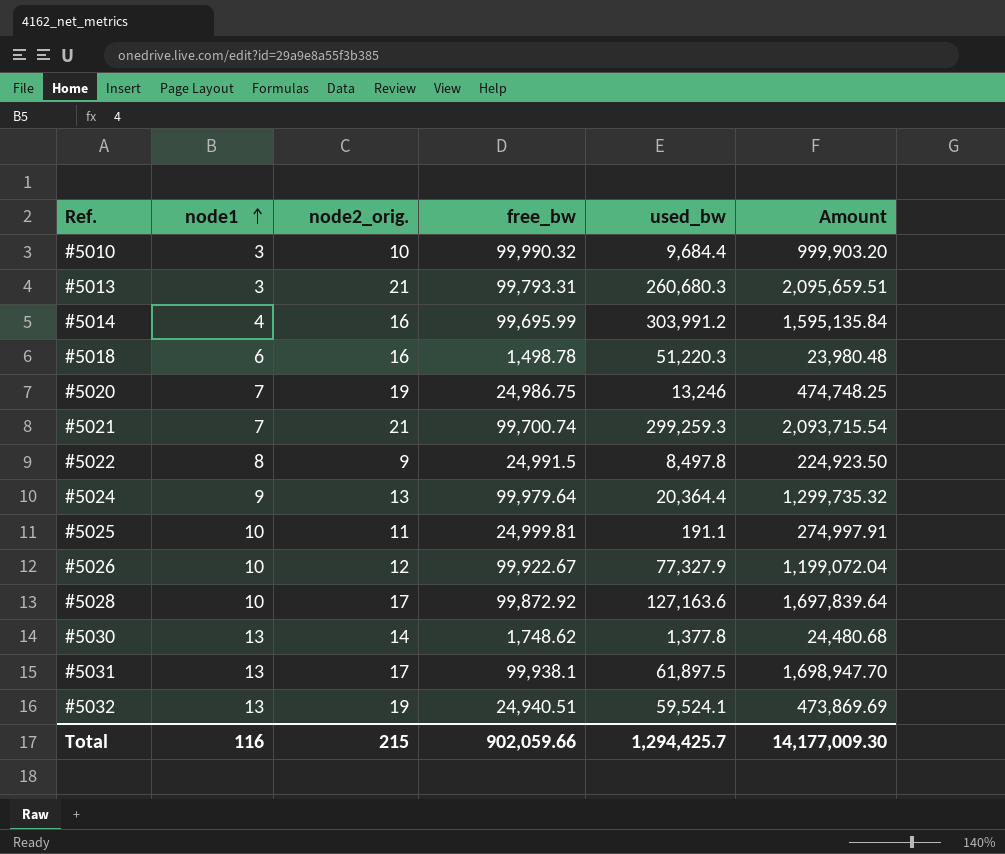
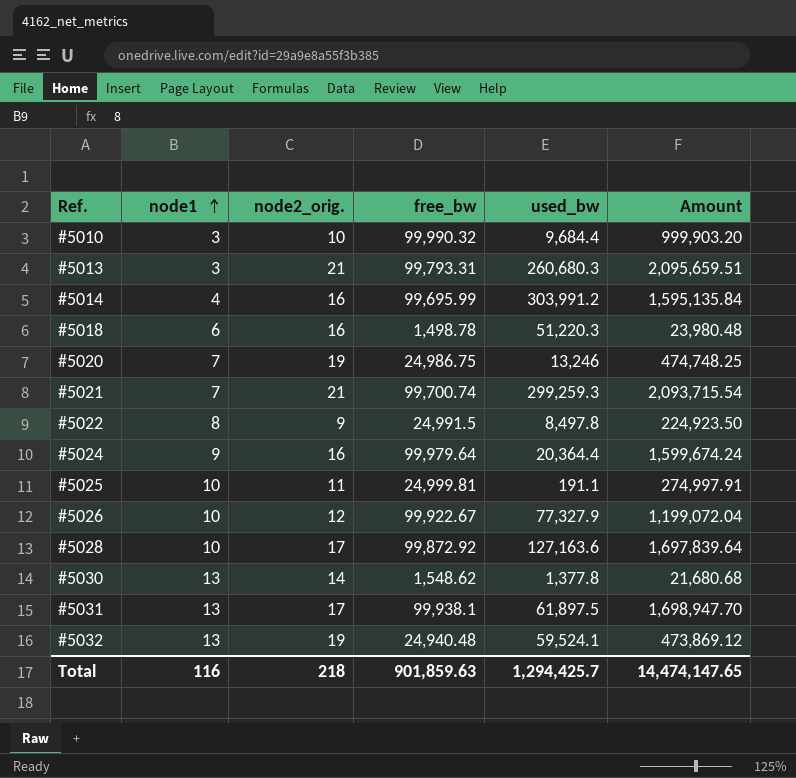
#5024 | node2_orig.: 13 -> 16
#5024 | Amount: 1,299,735.32 -> 1,599,674.24
#5030 | free_bw: 1,748.62 -> 1,548.62
#5030 | Amount: 24,480.68 -> 21,680.68
#5032 | free_bw: 24,940.51 -> 24,940.48
#5032 | Amount: 473,869.69 -> 473,869.12
Total | node2_orig.: 215 -> 218
Total | free_bw: 902,059.66 -> 901,859.63
Total | Amount: 14,177,009.30 -> 14,474,147.65

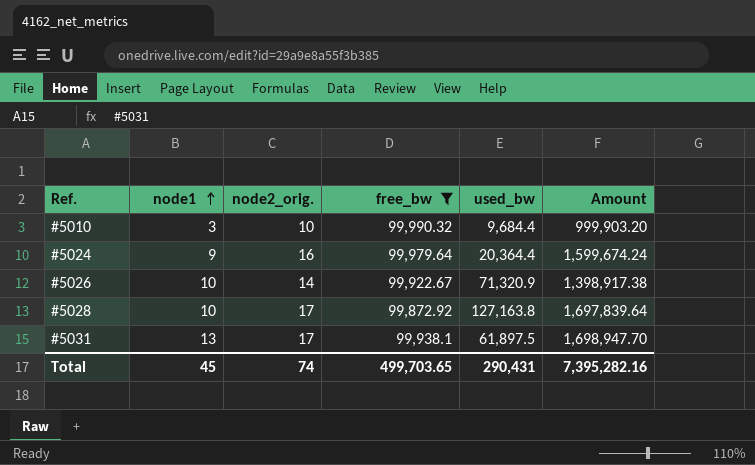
filter: none -> free_bw >= 99,872.92
#5026 | node2_orig.: 12 -> 14
#5026 | used_bw: 77,327.9 -> 71,320.9
#5026 | Amount: 1,199,072.04 -> 1,398,917.38
#5028 | used_bw: 127,163.6 -> 127,163.8
Total | node1: 116 -> 45
Total | node2_orig.: 218 -> 74
Total | free_bw: 901,859.63 -> 499,703.65
Total | used_bw: 1,294,425.7 -> 290,431
Total | Amount: 14,474,147.65 -> 7,395,282.16

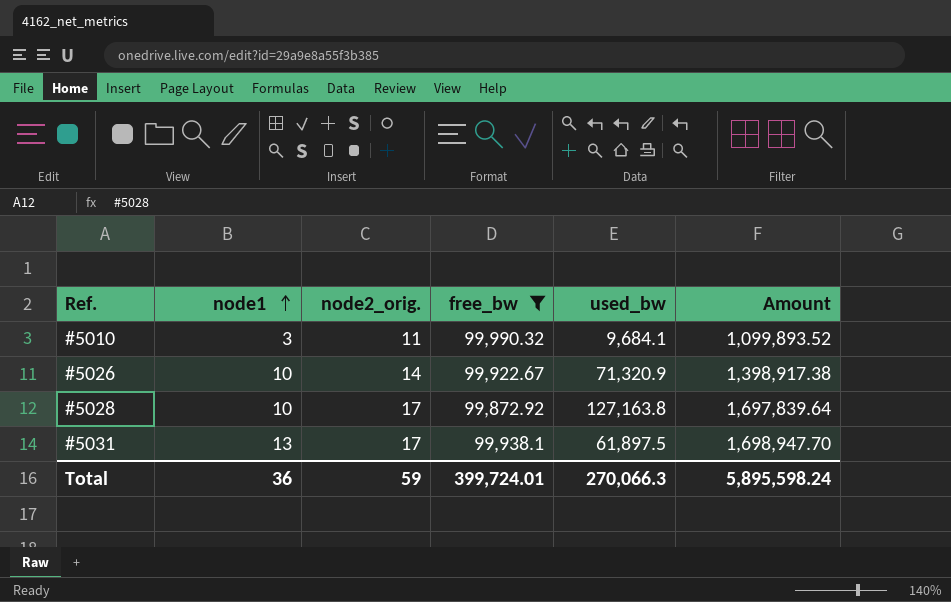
row #5024: 9 | 16 | 99,979.64 | 20,364.4 | 1,599,674.24 -> none
#5010 | node2_orig.: 10 -> 11
#5010 | used_bw: 9,684.4 -> 9,684.1
#5010 | Amount: 999,903.20 -> 1,099,893.52
Total | node1: 45 -> 36
Total | node2_orig.: 74 -> 59
Total | free_bw: 499,703.65 -> 399,724.01
Total | used_bw: 290,431 -> 270,066.3
Total | Amount: 7,395,282.16 -> 5,895,598.24

